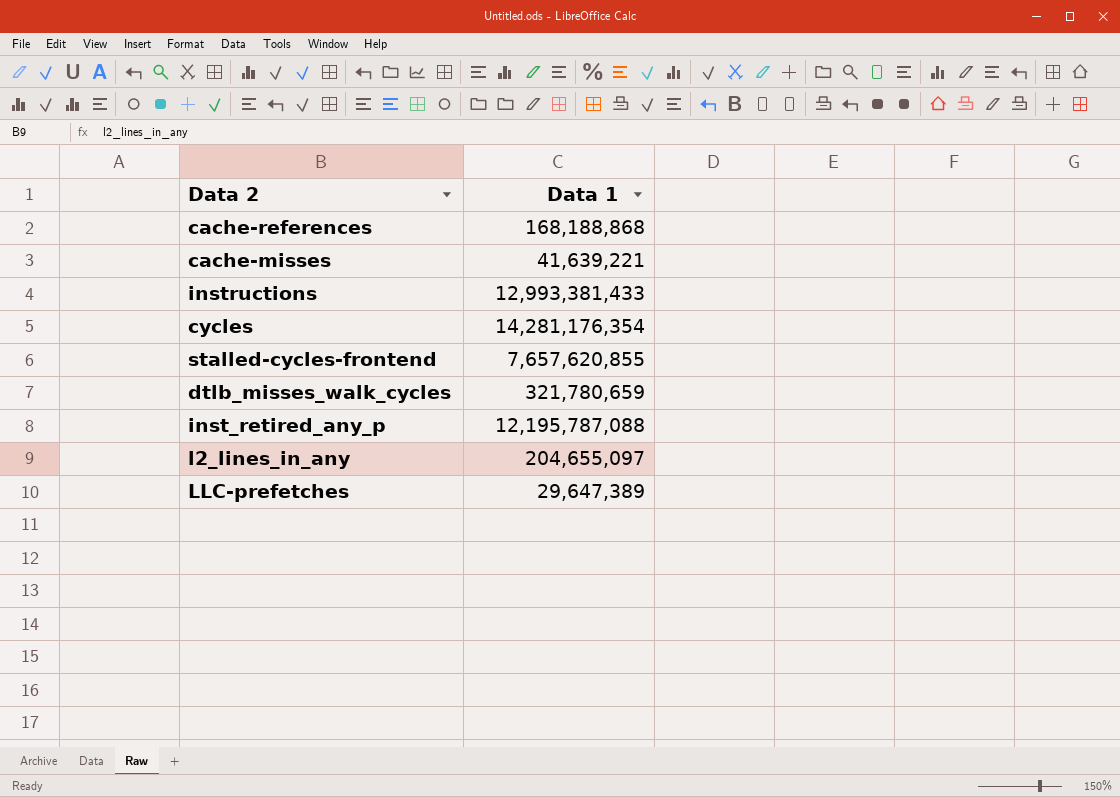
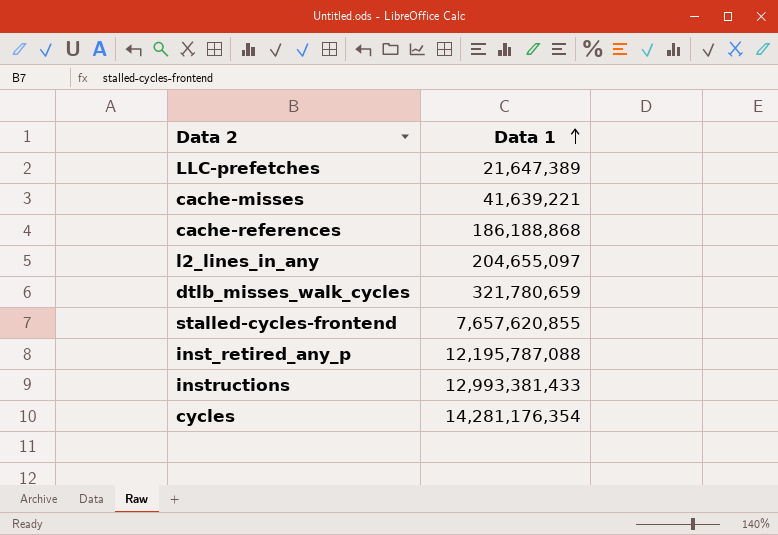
row order: none -> Data 1 ascending
LLC-prefetches | Data 1: 29,647,389 -> 21,647,389
cache-references | Data 1: 168,188,868 -> 186,188,868

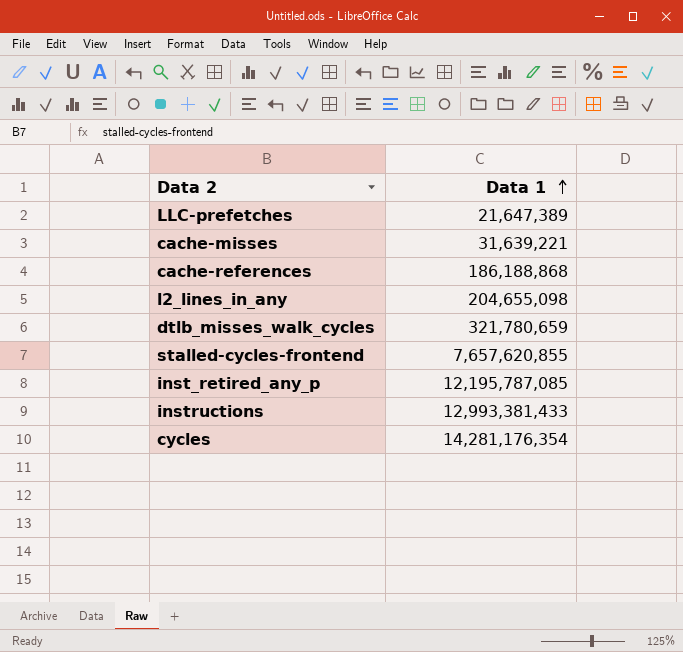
cache-misses | Data 1: 41,639,221 -> 31,639,221
l2_lines_in_any | Data 1: 204,655,097 -> 204,655,098
inst_retired_any_p | Data 1: 12,195,787,088 -> 12,195,787,085

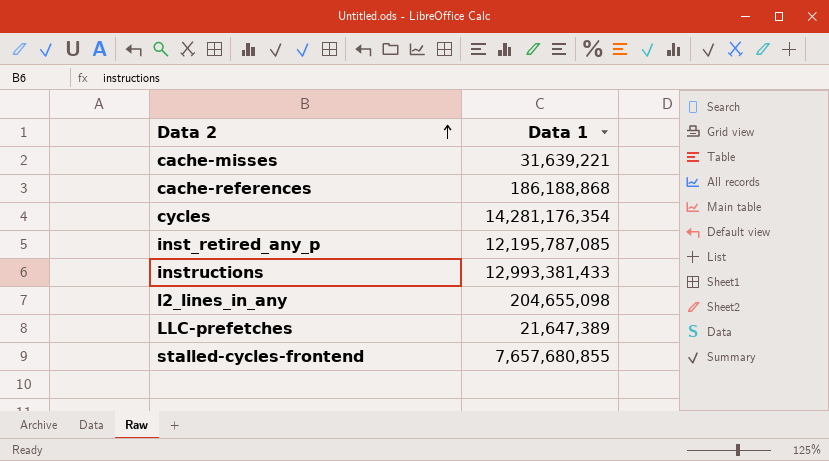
row order: Data 1 ascending -> Data 2 ascending
row dtlb_misses_walk_cycles: 321,780,659 -> none
stalled-cycles-frontend | Data 1: 7,657,620,855 -> 7,657,680,855

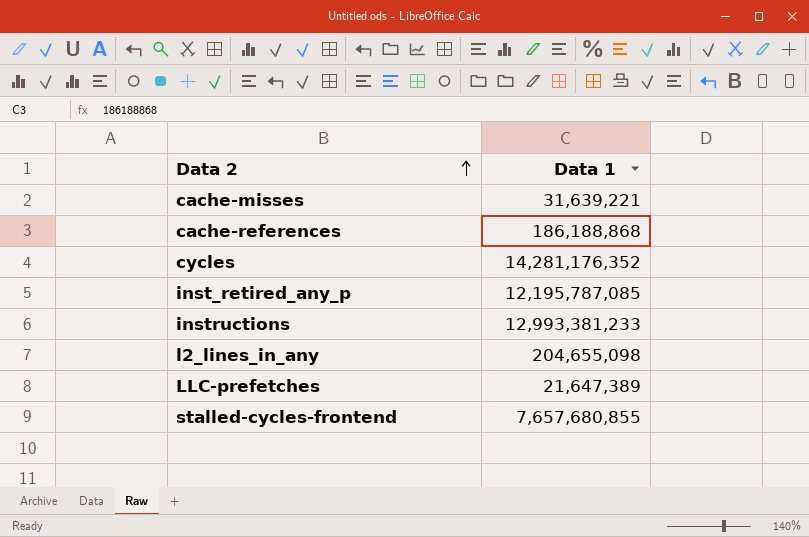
cycles | Data 1: 14,281,176,354 -> 14,281,176,352
instructions | Data 1: 12,993,381,433 -> 12,993,381,233

